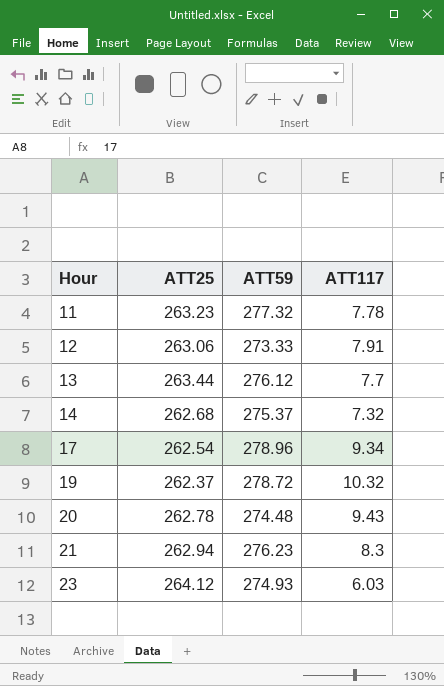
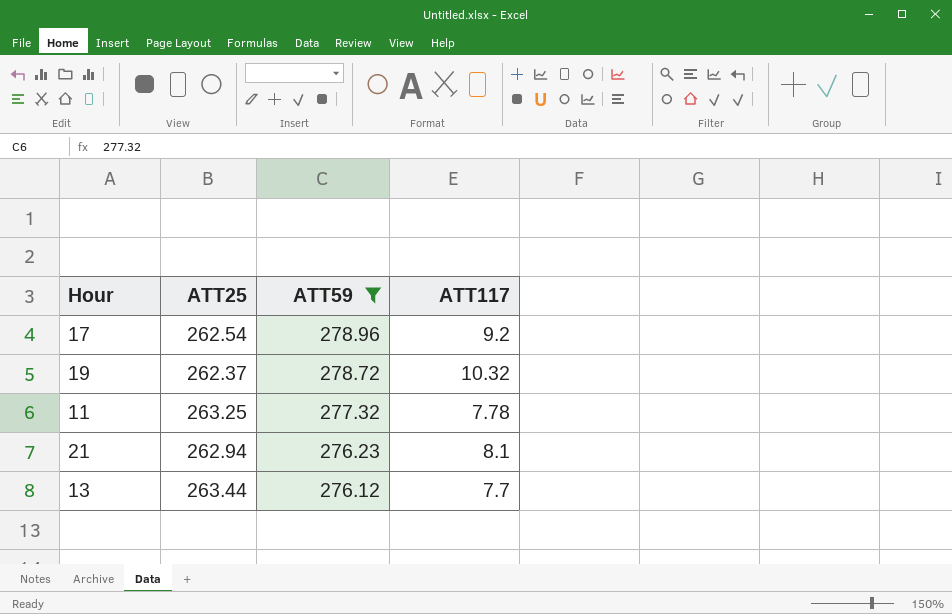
filter: none -> ATT59 >= 276.12
row order: Hour ascending -> ATT59 descending
17 | ATT117: 9.34 -> 9.2
11 | ATT25: 263.23 -> 263.25
21 | ATT117: 8.3 -> 8.1

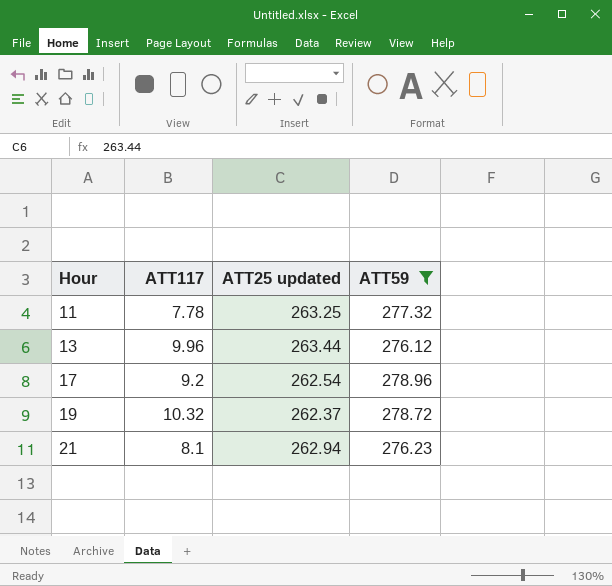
row order: ATT59 descending -> Hour ascending
column ATT117 | position: 4 -> 2
column name: ATT25 -> ATT25 updated
13 | ATT117: 7.7 -> 9.96

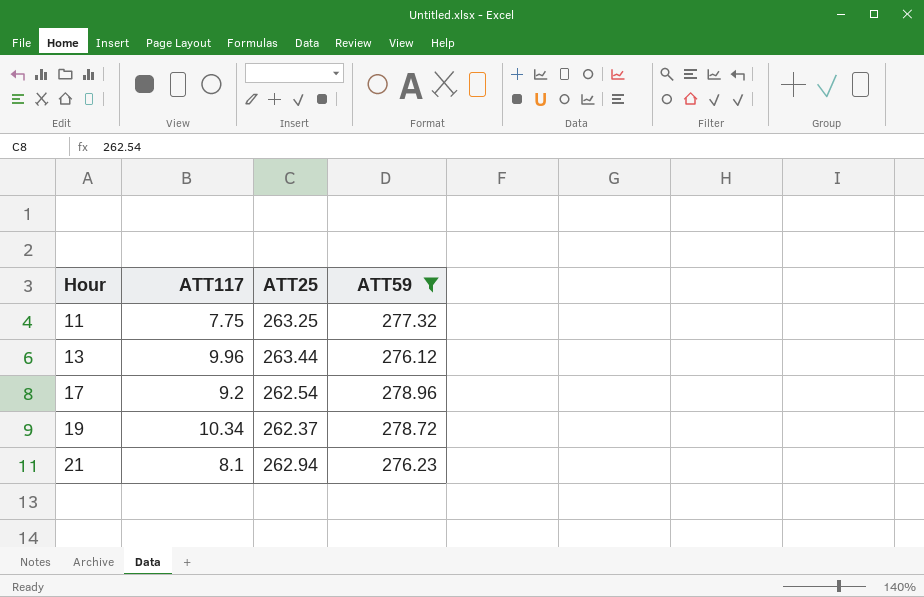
column name: ATT25 updated -> ATT25
11 | ATT117: 7.78 -> 7.75
19 | ATT117: 10.32 -> 10.34

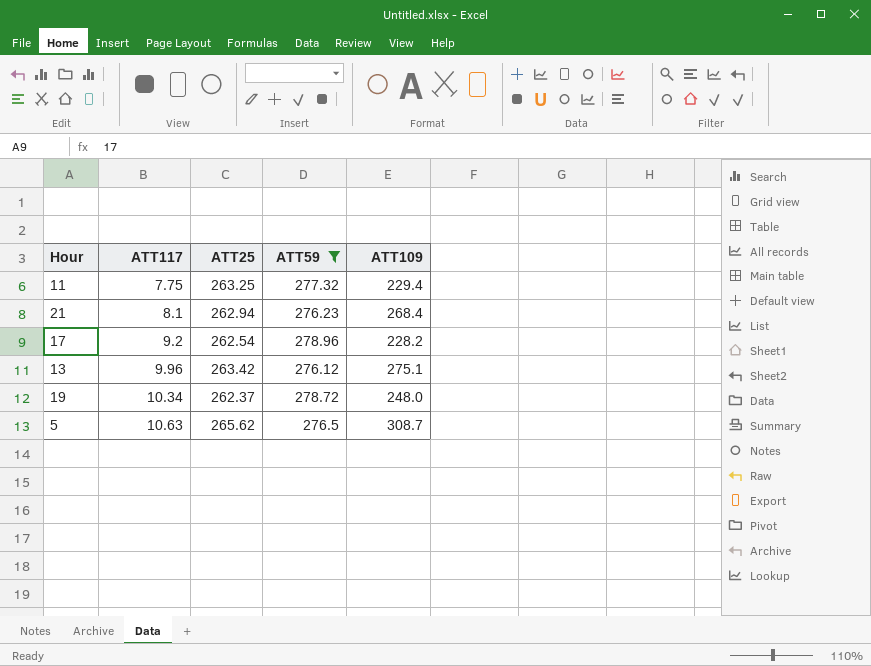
row order: Hour ascending -> ATT117 ascending
column ATT109 | position: none -> 5
13 | ATT25: 263.44 -> 263.42
row 5: none -> 10.63 | 265.62 | 276.5 | 308.7

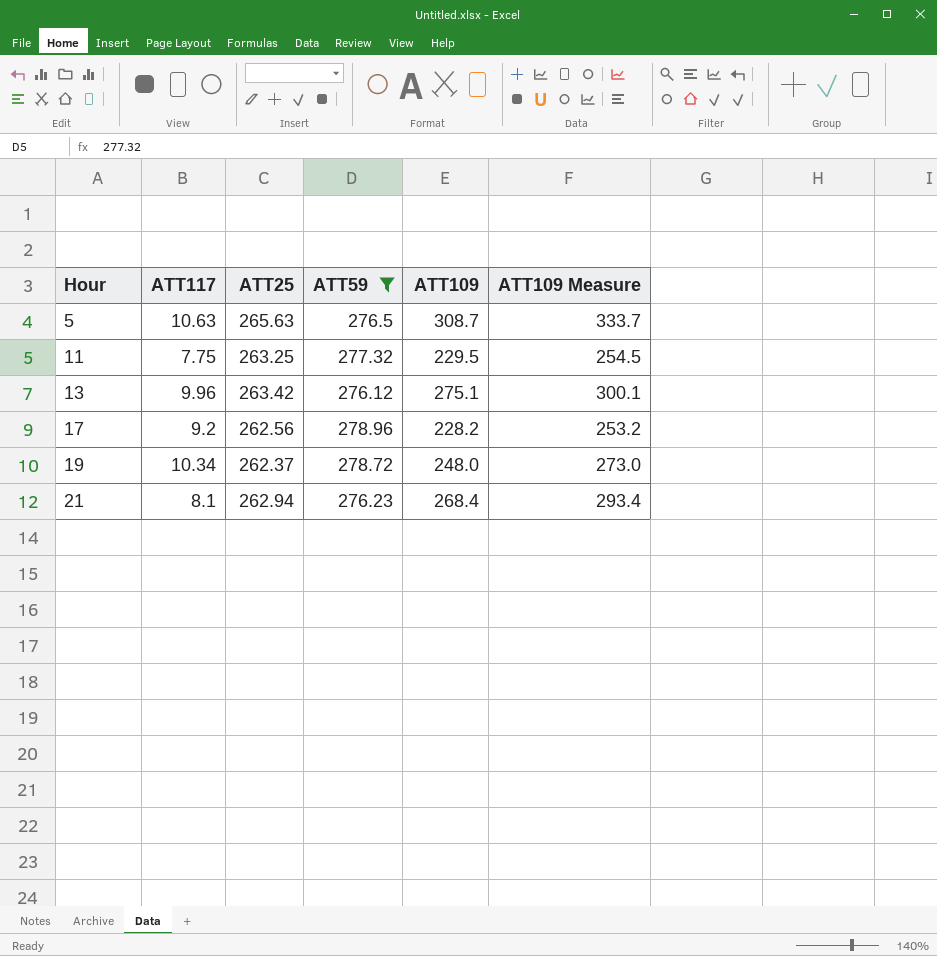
row order: ATT117 ascending -> Hour ascending
column ATT109 Measure | formula: none -> [ATT109] + 25
5 | ATT25: 265.62 -> 265.63
11 | ATT109: 229.4 -> 229.5
17 | ATT25: 262.54 -> 262.56

